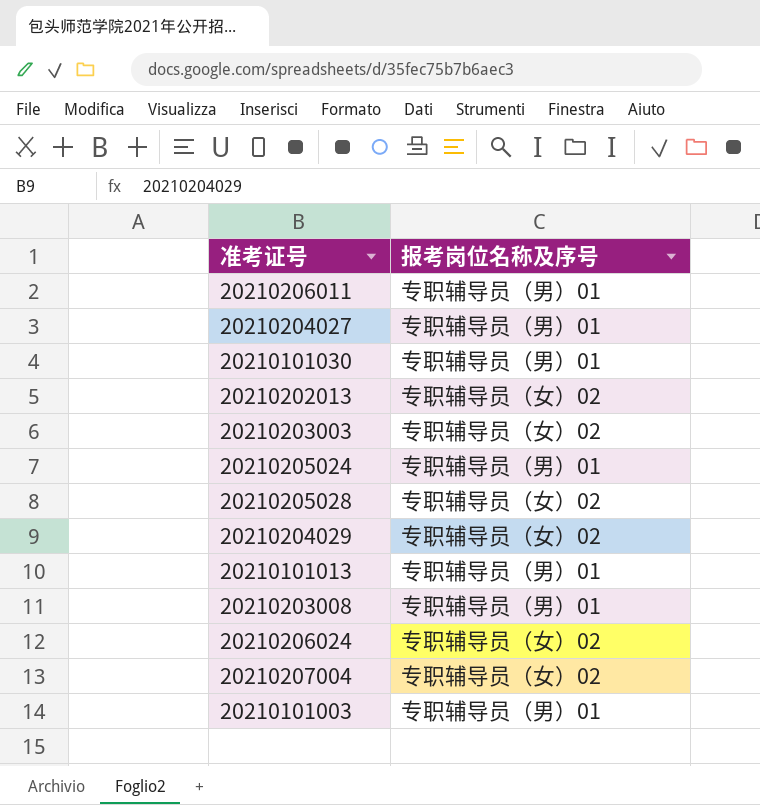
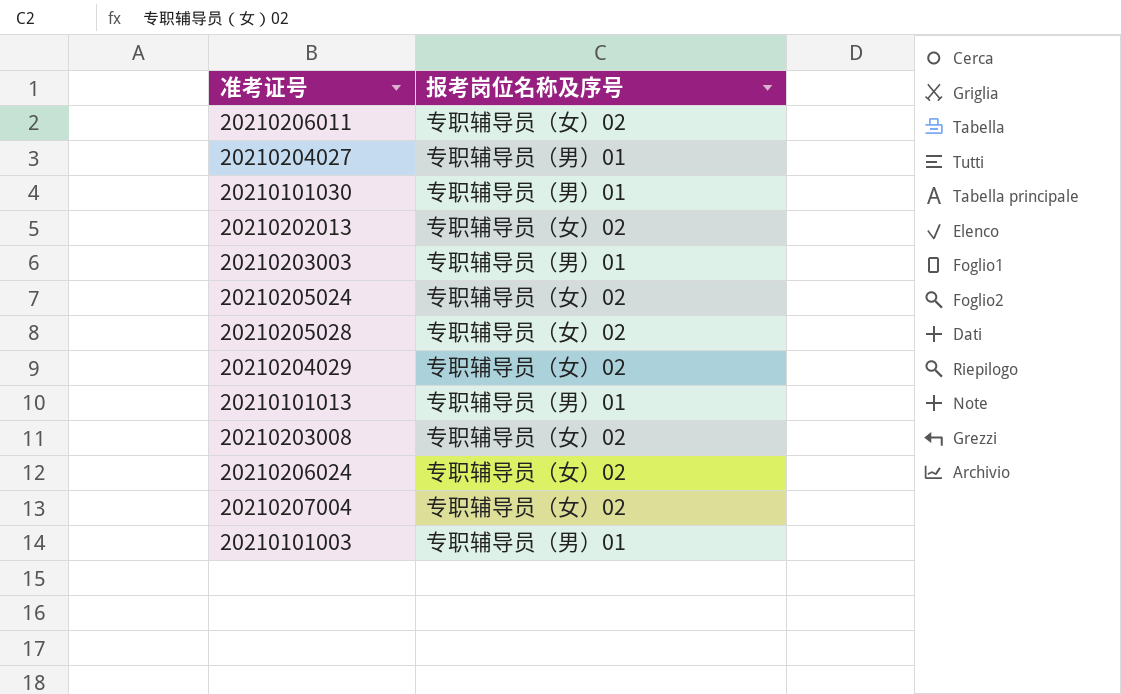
20210206011 | 报考岗位名称及序号: 专职辅导员（男）01 -> 专职辅导员（女）02
20210203003 | 报考岗位名称及序号: 专职辅导员（女）02 -> 专职辅导员（男）01
20210205024 | 报考岗位名称及序号: 专职辅导员（男）01 -> 专职辅导员（女）02
20210203008 | 报考岗位名称及序号: 专职辅导员（男）01 -> 专职辅导员（女）02

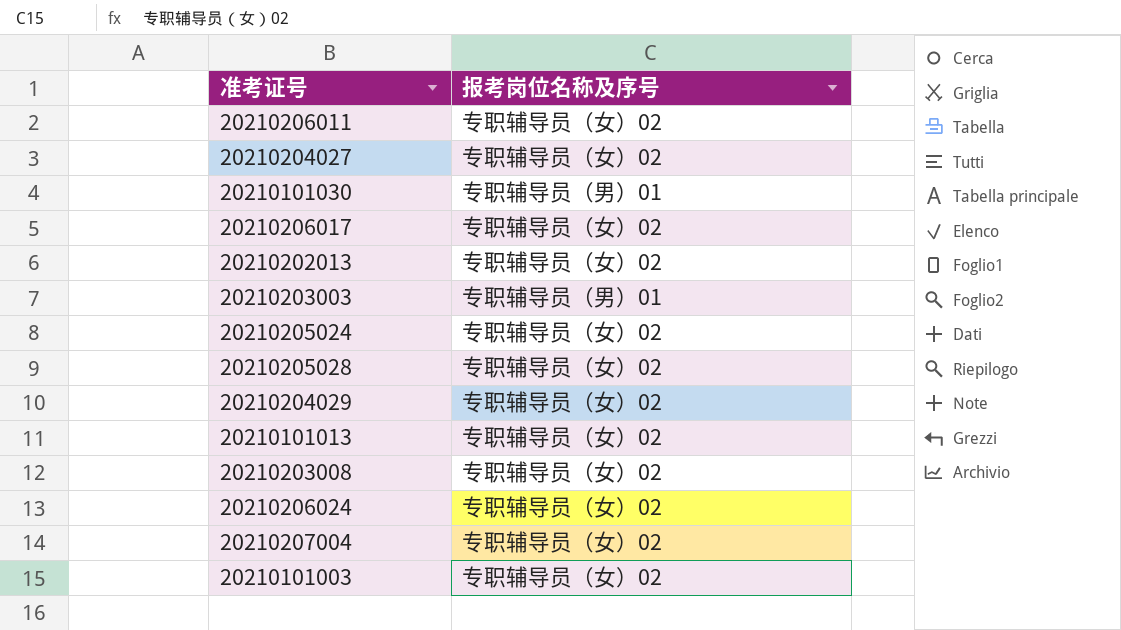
20210204027 | 报考岗位名称及序号: 专职辅导员（男）01 -> 专职辅导员（女）02
row 20210206017: none -> 专职辅导员（女）02
20210101013 | 报考岗位名称及序号: 专职辅导员（男）01 -> 专职辅导员（女）02
20210101003 | 报考岗位名称及序号: 专职辅导员（男）01 -> 专职辅导员（女）02

